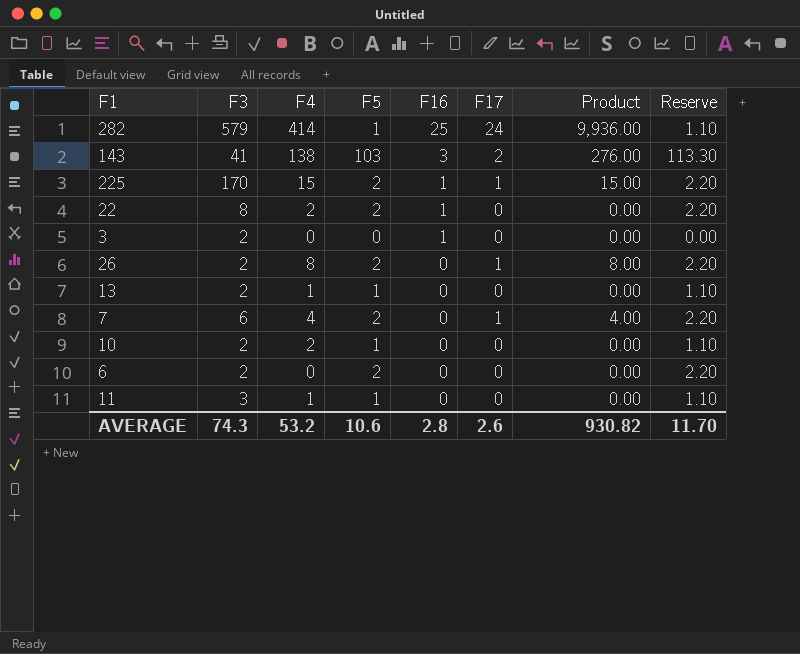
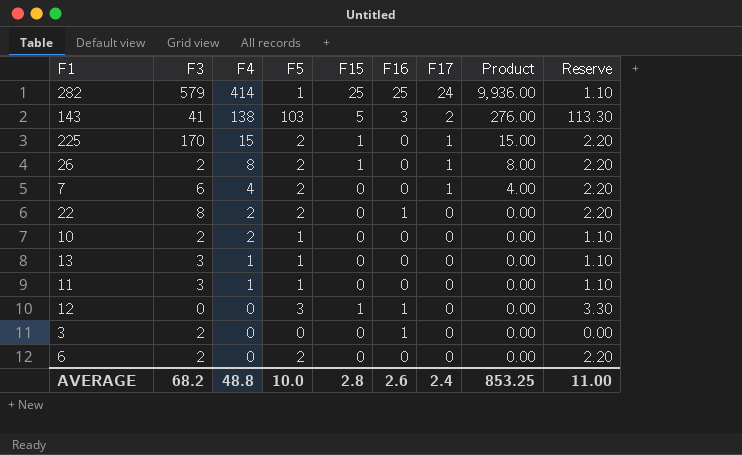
row order: F16 descending -> F4 descending
column F15 | position: none -> 5
225 | F16: 1 -> 0
13 | F3: 2 -> 3
row 12: none -> 0 | 0 | 3 | 1 | 1 | 0 | 0.00 | 3.30
AVERAGE | F3: 74.3 -> 68.2
AVERAGE | F4: 53.2 -> 48.8
AVERAGE | F5: 10.6 -> 10.0
AVERAGE | F16: 2.8 -> 2.6
AVERAGE | F17: 2.6 -> 2.4
AVERAGE | Product: 930.82 -> 853.25
AVERAGE | Reserve: 11.70 -> 11.00

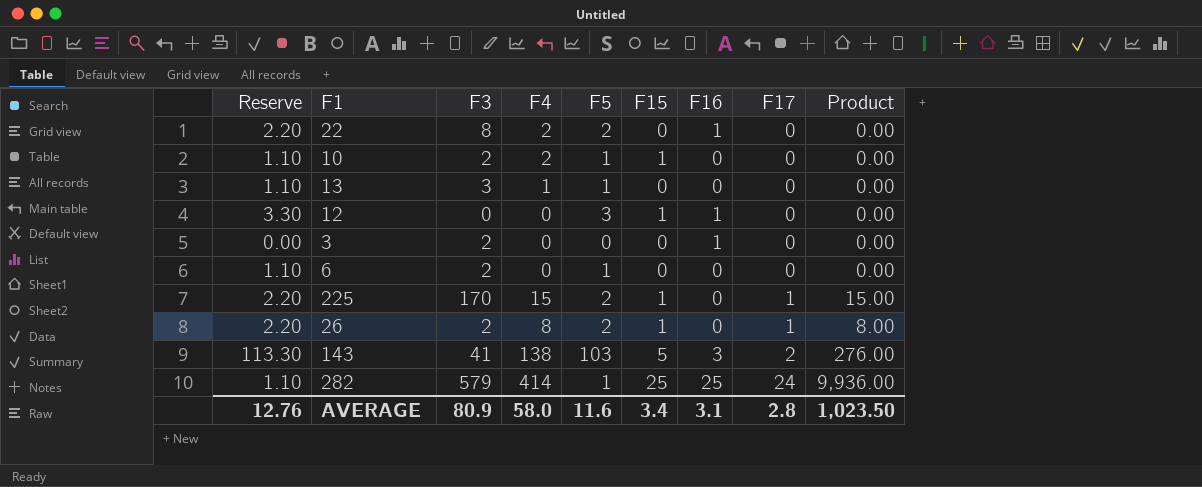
row order: F4 descending -> F17 ascending
column Reserve | position: 9 -> 1
row 7: 6 | 4 | 2 | 0 | 0 | 1 | 4.00 | 2.20 -> none
row 11: 3 | 1 | 1 | 0 | 0 | 0 | 0.00 | 1.10 -> none
10 | F15: 0 -> 1
6 | Reserve: 2.20 -> 1.10
6 | F5: 2 -> 1
AVERAGE | Reserve: 11.00 -> 12.76
AVERAGE | F3: 68.2 -> 80.9
AVERAGE | F4: 48.8 -> 58.0
AVERAGE | F5: 10.0 -> 11.6
AVERAGE | F15: 2.8 -> 3.4
AVERAGE | F16: 2.6 -> 3.1
AVERAGE | F17: 2.4 -> 2.8
AVERAGE | Product: 853.25 -> 1,023.50

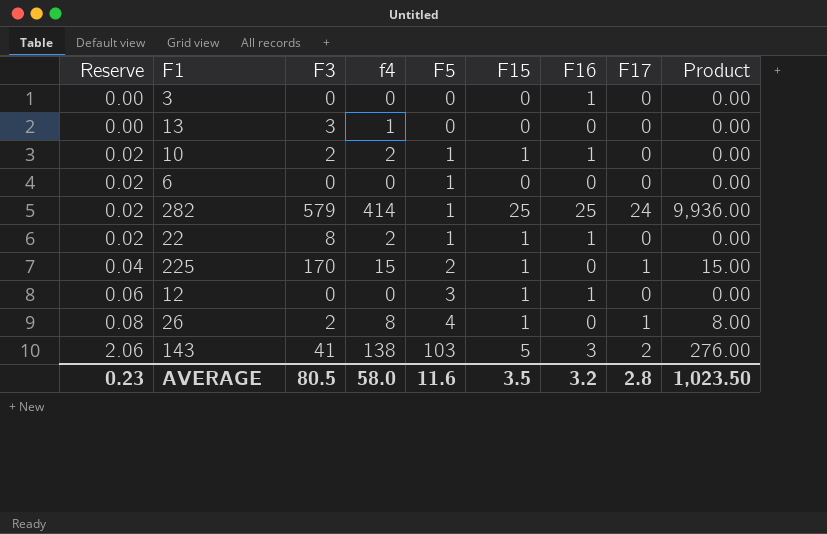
row order: F17 ascending -> Reserve ascending
column Reserve | formula: [F5] * 1.1 -> [F5] * 0.02
column name: F4 -> f4
3 | F3: 2 -> 0
13 | F5: 1 -> 0
10 | F16: 0 -> 1
6 | F3: 2 -> 0
22 | F5: 2 -> 1
22 | F15: 0 -> 1
26 | F5: 2 -> 4
AVERAGE | Reserve: 12.76 -> 0.23
AVERAGE | F3: 80.9 -> 80.5
AVERAGE | F15: 3.4 -> 3.5
AVERAGE | F16: 3.1 -> 3.2

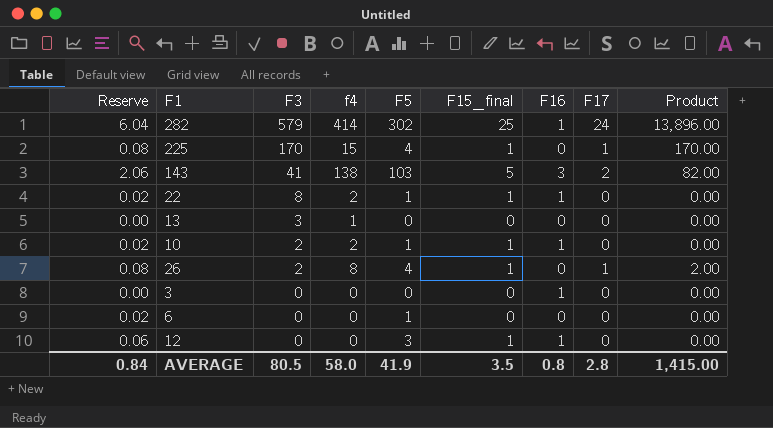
row order: Reserve ascending -> F3 descending
column name: F15 -> F15_final
column Product | formula: [f4] * [F17] -> [F3] * [F17]
282 | Reserve: 0.02 -> 6.04
282 | F5: 1 -> 302
282 | F16: 25 -> 1
225 | Reserve: 0.04 -> 0.08
225 | F5: 2 -> 4
AVERAGE | Reserve: 0.23 -> 0.84
AVERAGE | F5: 11.6 -> 41.9
AVERAGE | F16: 3.2 -> 0.8
AVERAGE | Product: 1,023.50 -> 1,415.00

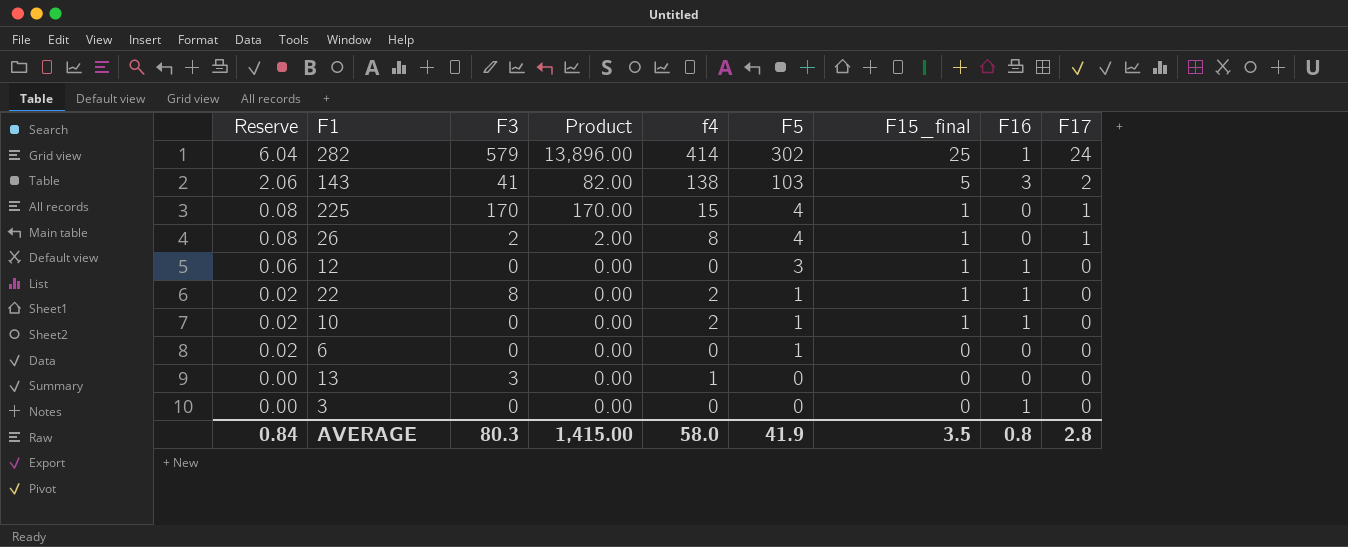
row order: F3 descending -> Reserve descending
column Product | position: 9 -> 4
10 | F3: 2 -> 0
AVERAGE | F3: 80.5 -> 80.3

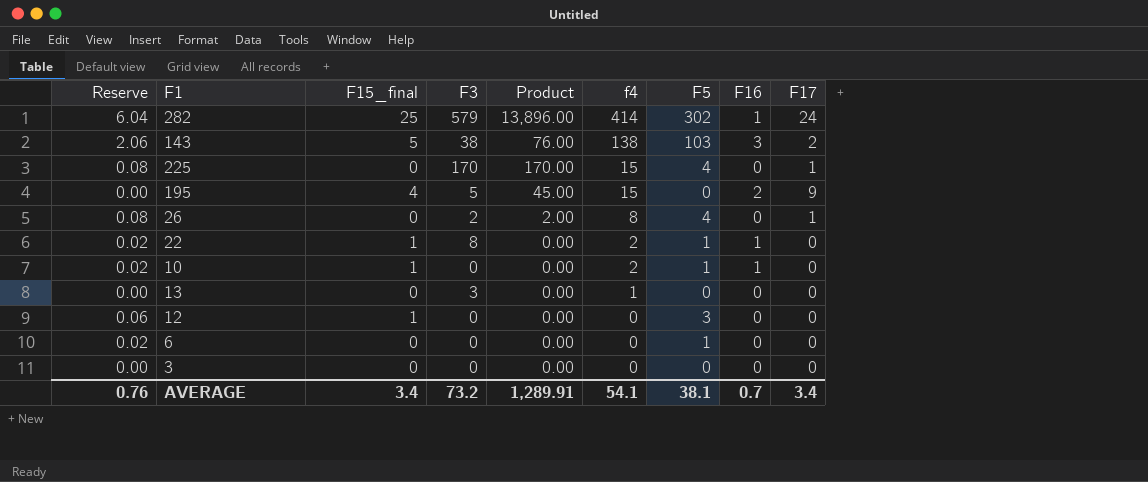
row order: Reserve descending -> f4 descending
column F15_final | position: 7 -> 3
143 | F3: 41 -> 38
143 | Product: 82.00 -> 76.00
225 | F15_final: 1 -> 0
row 195: none -> 0.00 | 4 | 5 | 45.00 | 15 | 0 | 2 | 9
26 | F15_final: 1 -> 0
12 | F16: 1 -> 0
3 | F16: 1 -> 0
AVERAGE | Reserve: 0.84 -> 0.76
AVERAGE | F15_final: 3.5 -> 3.4
AVERAGE | F3: 80.3 -> 73.2
AVERAGE | Product: 1,415.00 -> 1,289.91
AVERAGE | f4: 58.0 -> 54.1
AVERAGE | F5: 41.9 -> 38.1
AVERAGE | F16: 0.8 -> 0.7
AVERAGE | F17: 2.8 -> 3.4

